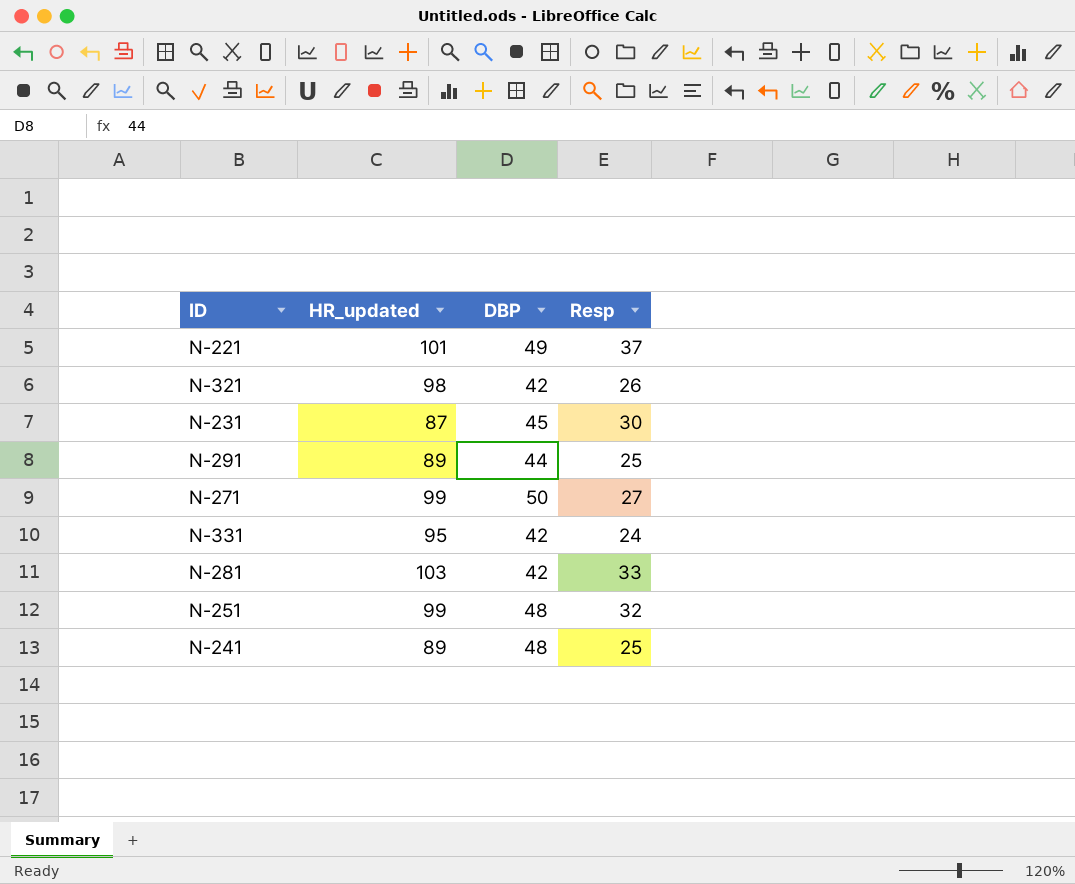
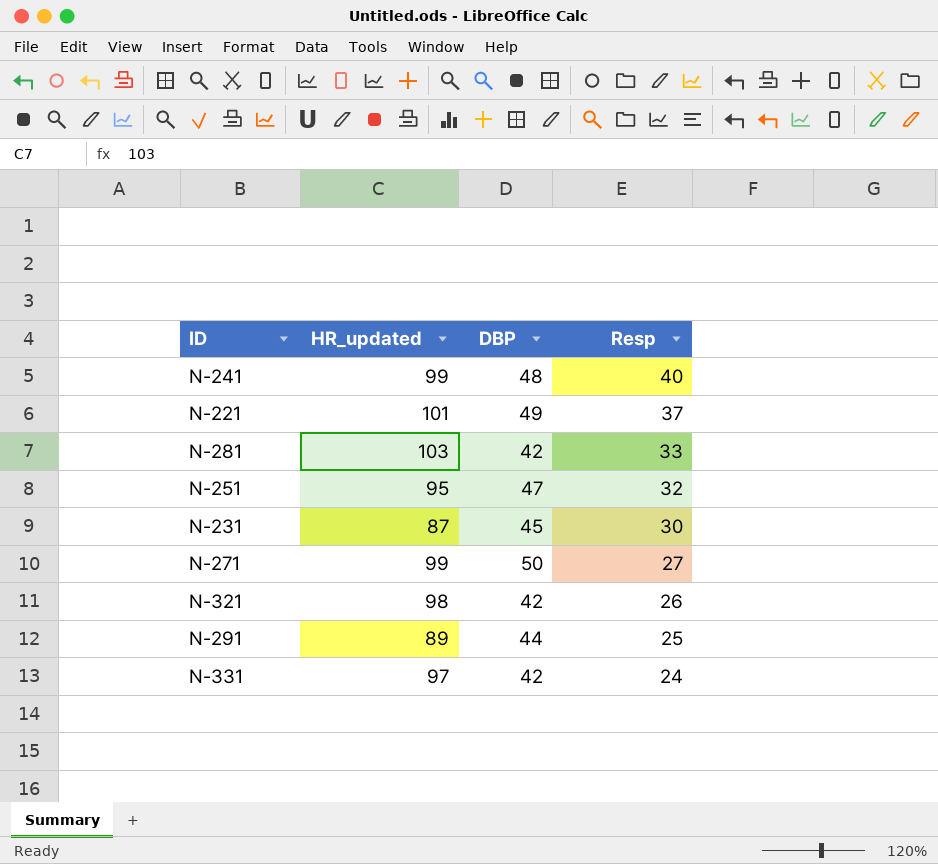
row order: none -> Resp descending
N-241 | HR_updated: 89 -> 99
N-241 | Resp: 25 -> 40
N-251 | HR_updated: 99 -> 95
N-251 | DBP: 48 -> 47
N-331 | HR_updated: 95 -> 97

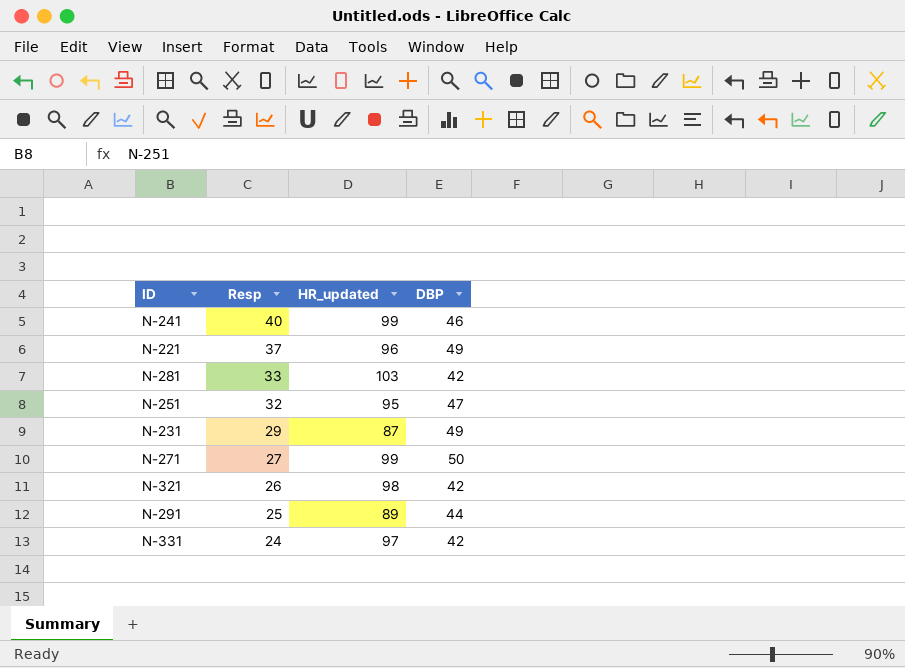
column Resp | position: 4 -> 2
N-241 | DBP: 48 -> 46
N-221 | HR_updated: 101 -> 96
N-231 | Resp: 30 -> 29
N-231 | DBP: 45 -> 49

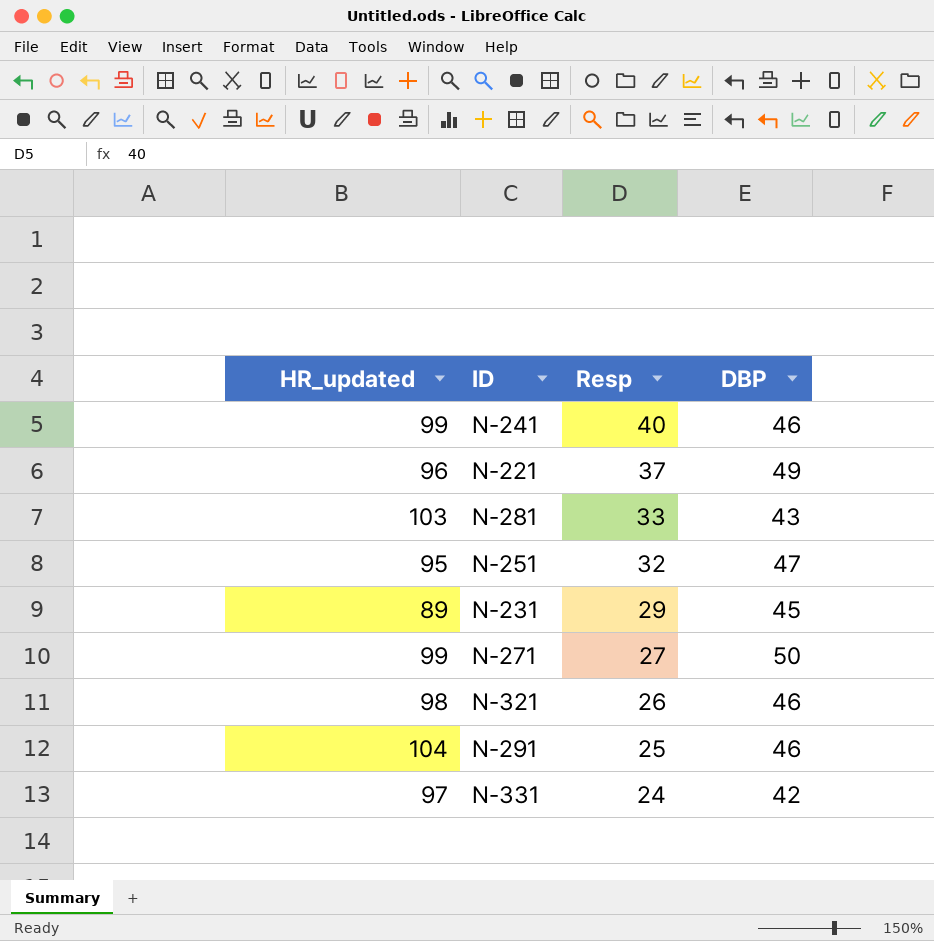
column HR_updated | position: 3 -> 1
N-281 | DBP: 42 -> 43
N-231 | HR_updated: 87 -> 89
N-231 | DBP: 49 -> 45
N-321 | DBP: 42 -> 46
N-291 | HR_updated: 89 -> 104
N-291 | DBP: 44 -> 46

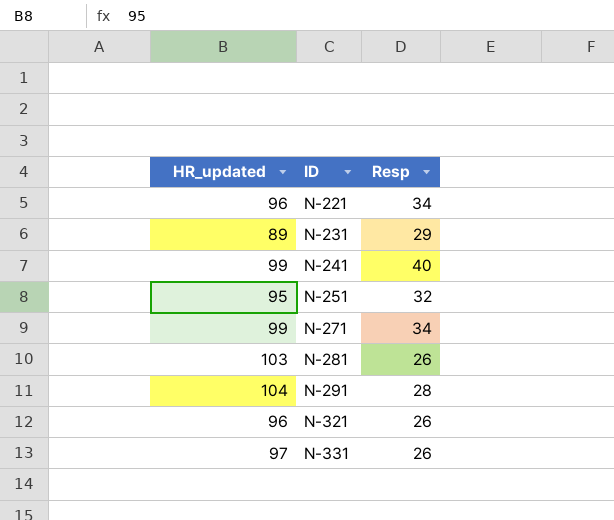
row order: Resp descending -> ID ascending
column DBP | position: 4 -> none
N-221 | Resp: 37 -> 34
N-271 | Resp: 27 -> 34
N-281 | Resp: 33 -> 26
N-291 | Resp: 25 -> 28
N-321 | HR_updated: 98 -> 96
N-331 | Resp: 24 -> 26

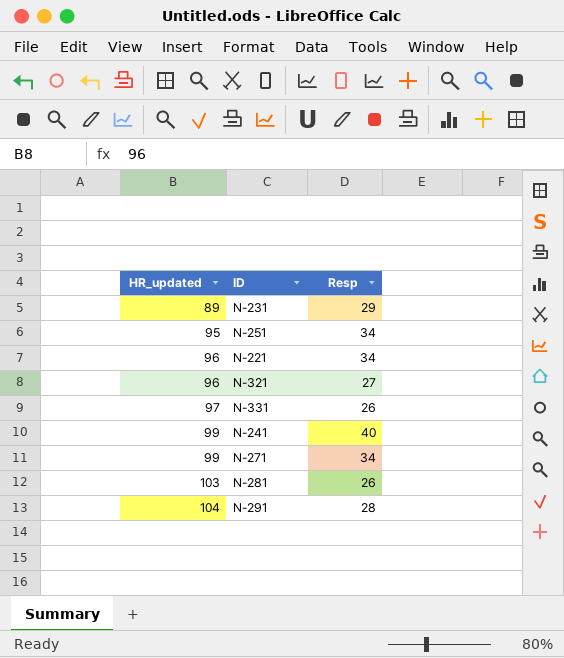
row order: ID ascending -> HR_updated ascending
N-251 | Resp: 32 -> 34
N-321 | Resp: 26 -> 27

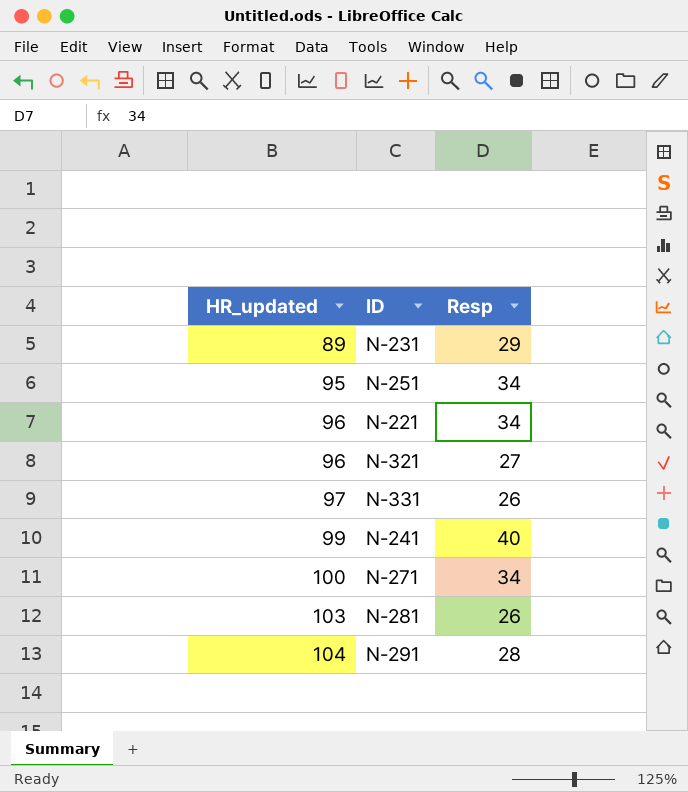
N-271 | HR_updated: 99 -> 100

